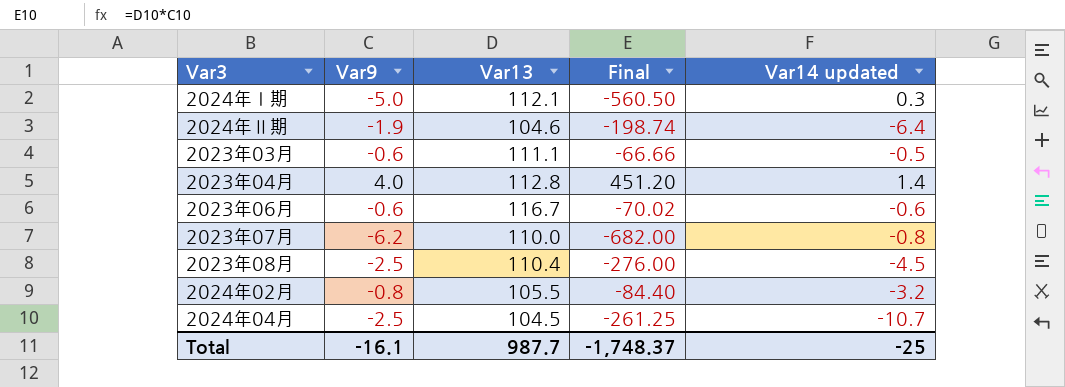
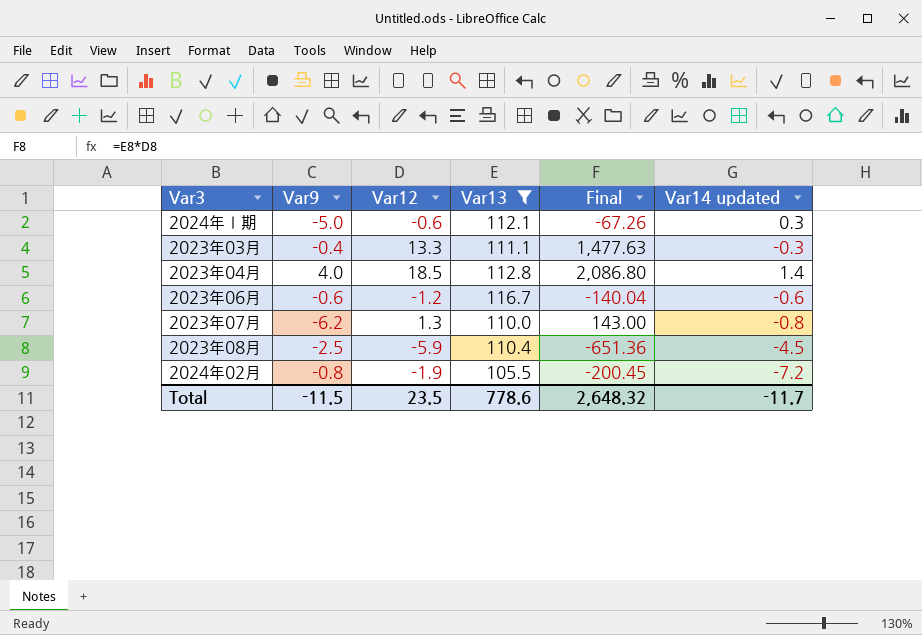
filter: none -> Var13 >= 105.5
column Var12 | position: none -> 3
column Final | formula: [Var9] * [Var13] -> [Var12] * [Var13]
2023年03月 | Var9: -0.6 -> -0.4
2023年03月 | Var14 updated: -0.5 -> -0.3
2024年02月 | Var14 updated: -3.2 -> -7.2
Total | Var9: -16.1 -> -11.5
Total | Var13: 987.7 -> 778.6
Total | Final: -1,748.37 -> 2,648.32
Total | Var14 updated: -25 -> -11.7

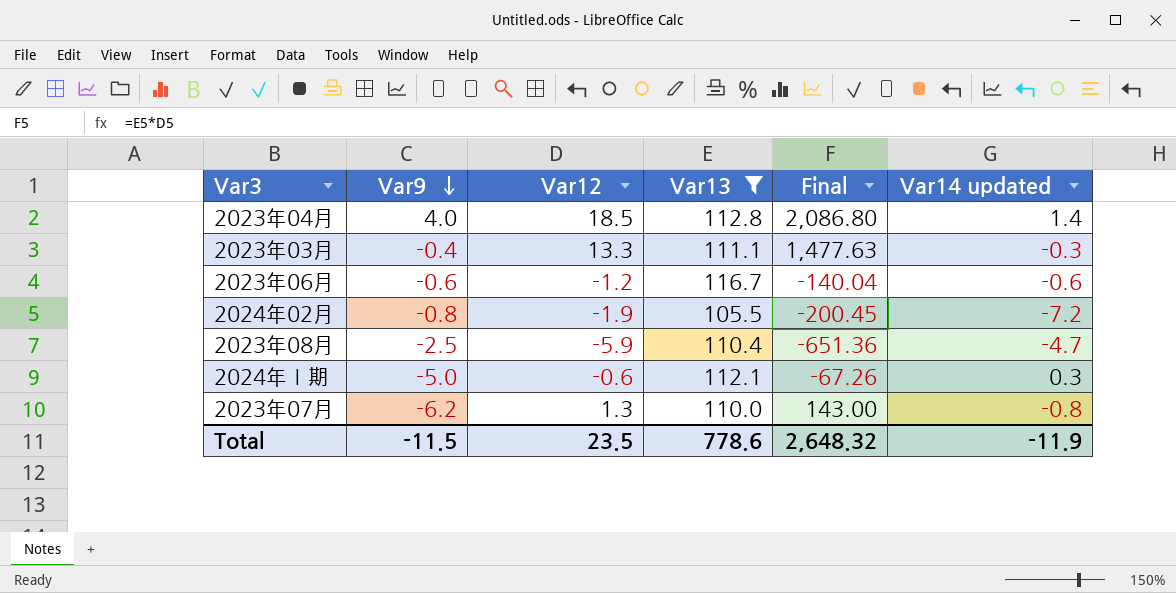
row order: none -> Var9 descending
2023年08月 | Var14 updated: -4.5 -> -4.7
Total | Var14 updated: -11.7 -> -11.9

